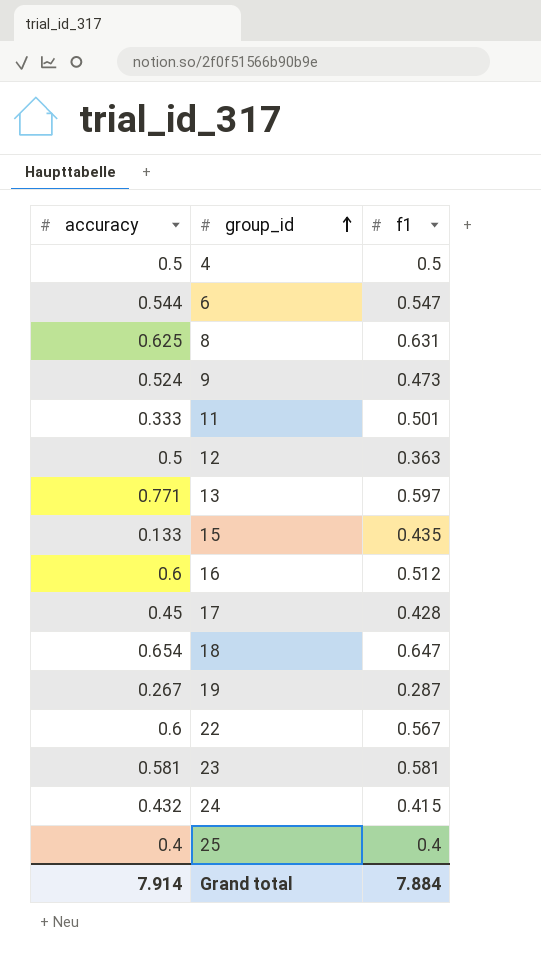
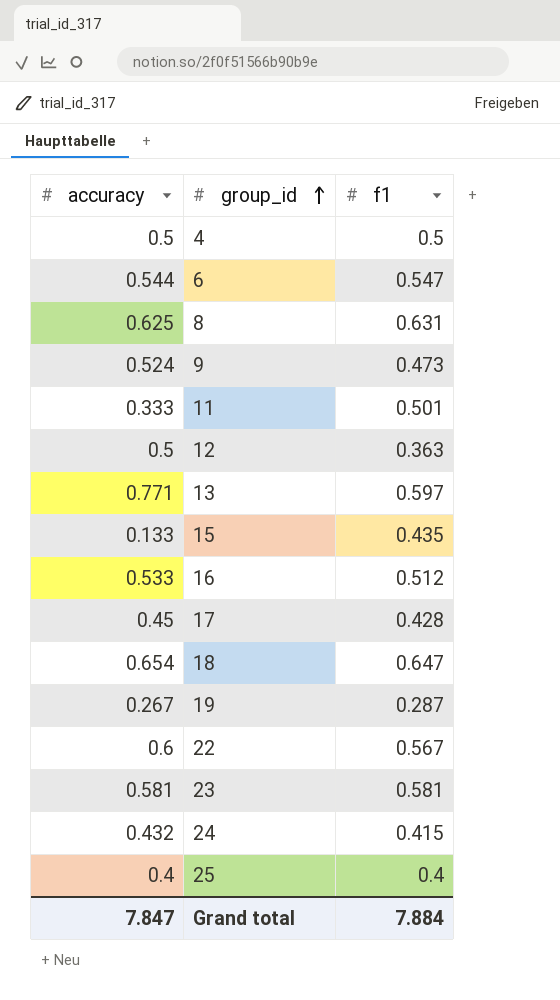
16 | accuracy: 0.6 -> 0.533
Grand total | accuracy: 7.914 -> 7.847

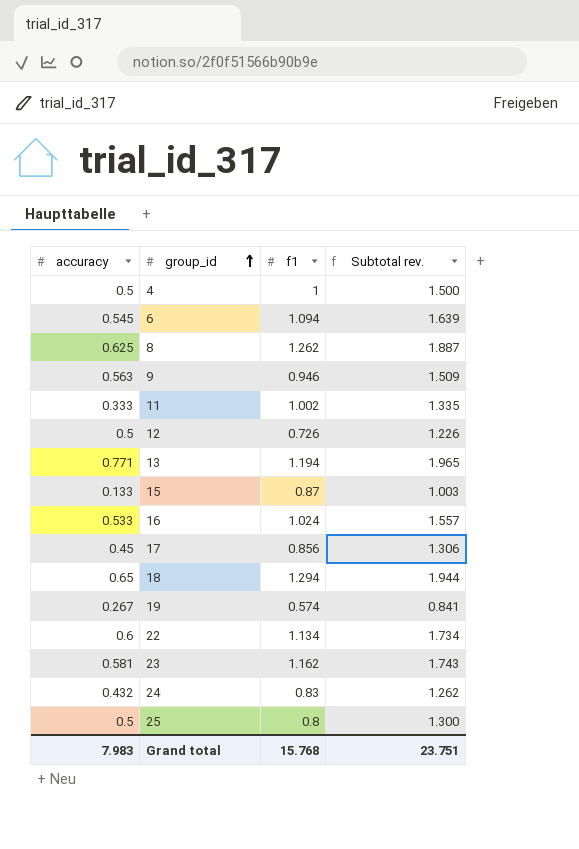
column Subtotal rev. | formula: none -> [accuracy] + [f1]
4 | f1: 0.5 -> 1
6 | accuracy: 0.544 -> 0.545
6 | f1: 0.547 -> 1.094
8 | f1: 0.631 -> 1.262
9 | accuracy: 0.524 -> 0.563
9 | f1: 0.473 -> 0.946
11 | f1: 0.501 -> 1.002
12 | f1: 0.363 -> 0.726
13 | f1: 0.597 -> 1.194
15 | f1: 0.435 -> 0.87
16 | f1: 0.512 -> 1.024
17 | f1: 0.428 -> 0.856
18 | accuracy: 0.654 -> 0.65
18 | f1: 0.647 -> 1.294
19 | f1: 0.287 -> 0.574
22 | f1: 0.567 -> 1.134
23 | f1: 0.581 -> 1.162
24 | f1: 0.415 -> 0.83
25 | accuracy: 0.4 -> 0.5
25 | f1: 0.4 -> 0.8
Grand total | accuracy: 7.847 -> 7.983
Grand total | f1: 7.884 -> 15.768

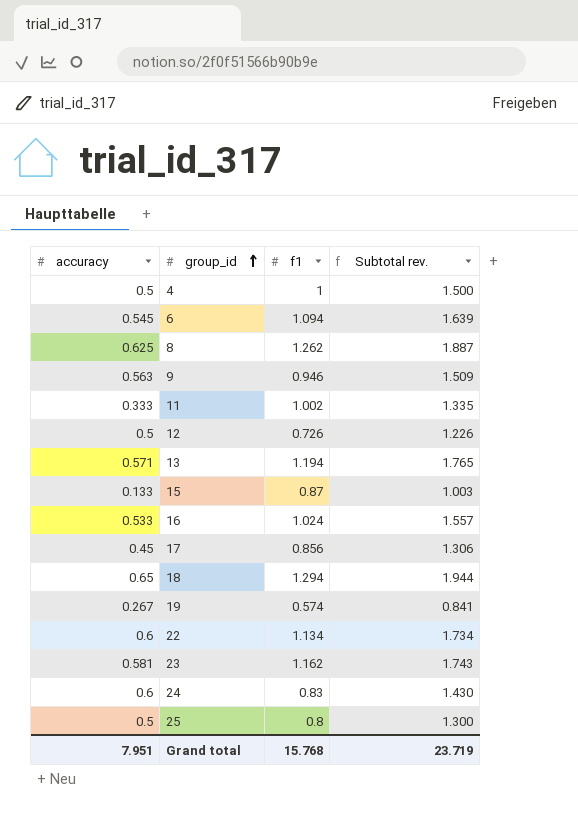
13 | accuracy: 0.771 -> 0.571
13 | Subtotal rev.: 1.965 -> 1.765
24 | accuracy: 0.432 -> 0.6
24 | Subtotal rev.: 1.262 -> 1.430
Grand total | accuracy: 7.983 -> 7.951
Grand total | Subtotal rev.: 23.751 -> 23.719

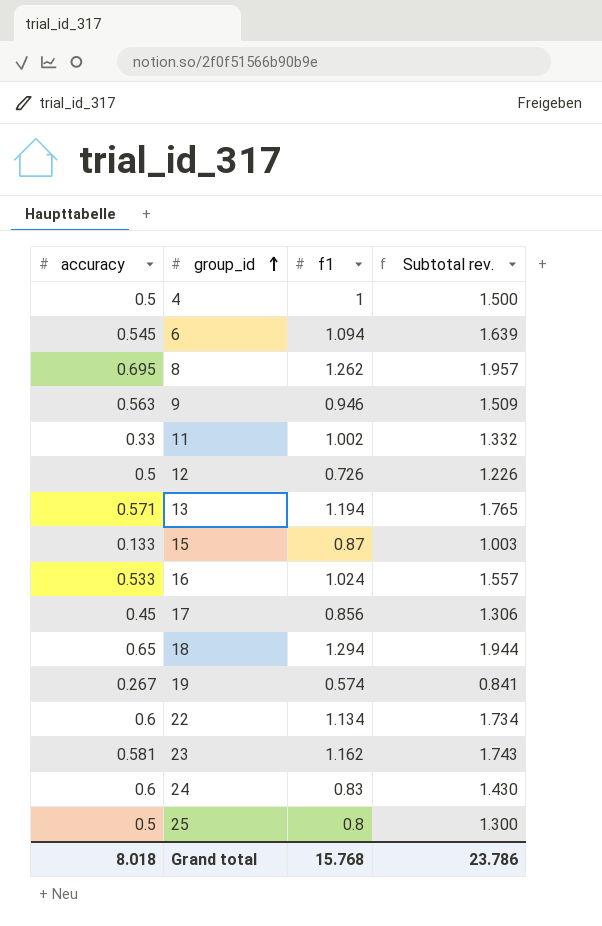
8 | accuracy: 0.625 -> 0.695
8 | Subtotal rev.: 1.887 -> 1.957
11 | accuracy: 0.333 -> 0.33
11 | Subtotal rev.: 1.335 -> 1.332
Grand total | accuracy: 7.951 -> 8.018
Grand total | Subtotal rev.: 23.719 -> 23.786

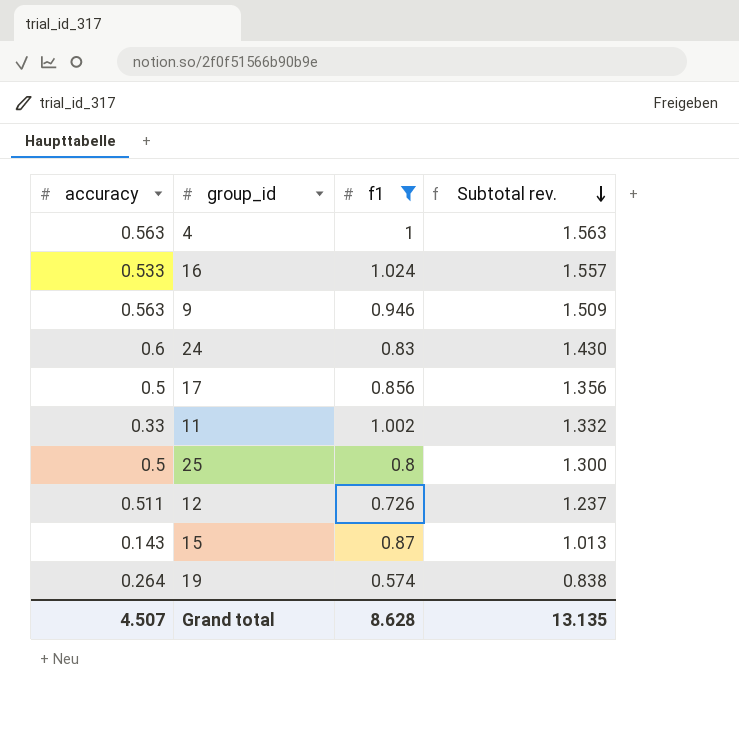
filter: none -> f1 <= 1.024
row order: group_id ascending -> Subtotal rev. descending
4 | accuracy: 0.5 -> 0.563
4 | Subtotal rev.: 1.500 -> 1.563
17 | accuracy: 0.45 -> 0.5
17 | Subtotal rev.: 1.306 -> 1.356
12 | accuracy: 0.5 -> 0.511
12 | Subtotal rev.: 1.226 -> 1.237
15 | accuracy: 0.133 -> 0.143
15 | Subtotal rev.: 1.003 -> 1.013
19 | accuracy: 0.267 -> 0.264
19 | Subtotal rev.: 0.841 -> 0.838
Grand total | accuracy: 8.018 -> 4.507
Grand total | f1: 15.768 -> 8.628
Grand total | Subtotal rev.: 23.786 -> 13.135

